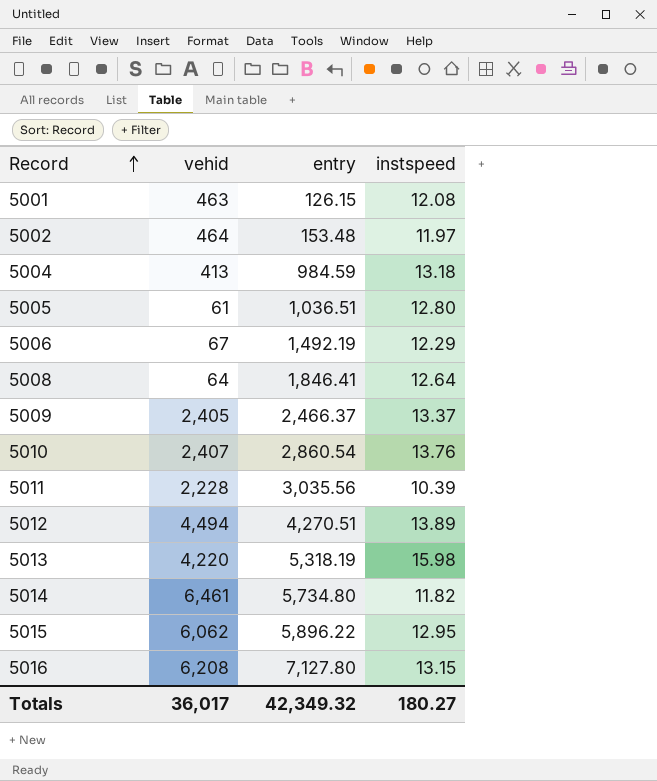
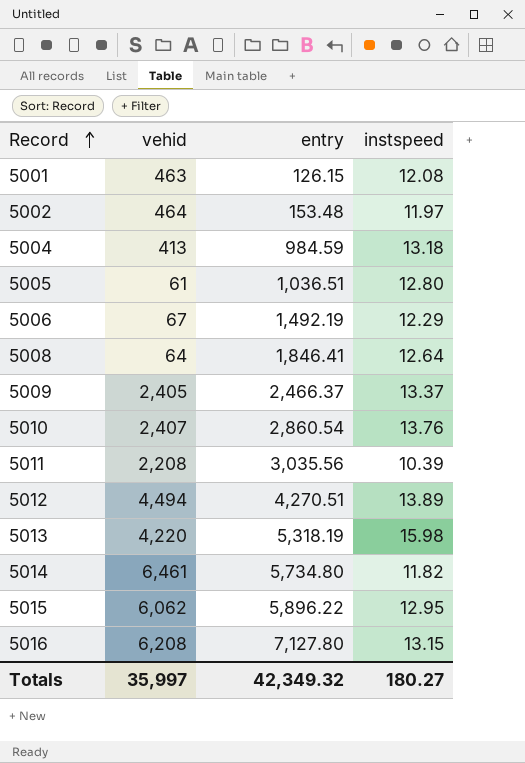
5011 | vehid: 2,228 -> 2,208
Totals | vehid: 36,017 -> 35,997

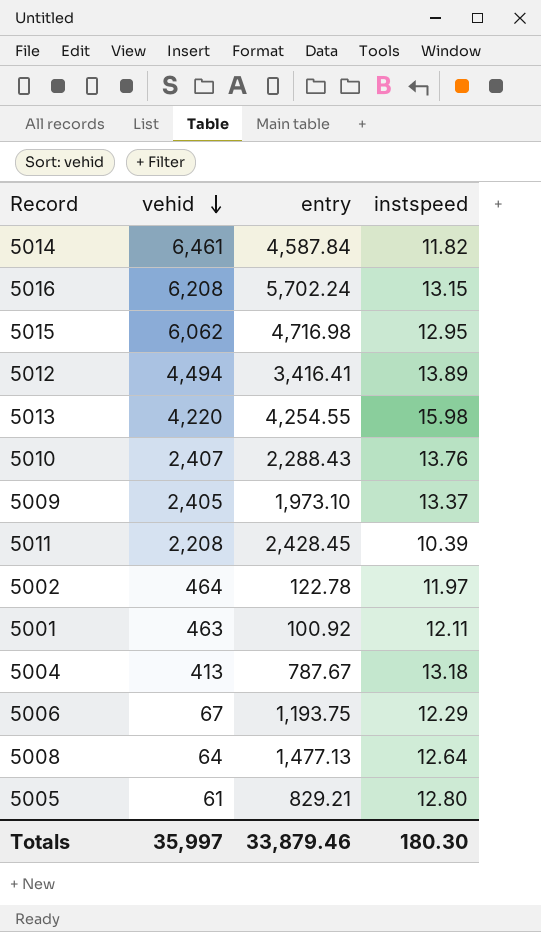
row order: Record ascending -> vehid descending
5014 | entry: 5,734.80 -> 4,587.84
5016 | entry: 7,127.80 -> 5,702.24
5015 | entry: 5,896.22 -> 4,716.98
5012 | entry: 4,270.51 -> 3,416.41
5013 | entry: 5,318.19 -> 4,254.55
5010 | entry: 2,860.54 -> 2,288.43
5009 | entry: 2,466.37 -> 1,973.10
5011 | entry: 3,035.56 -> 2,428.45
5002 | entry: 153.48 -> 122.78
5001 | entry: 126.15 -> 100.92
5001 | instspeed: 12.08 -> 12.11
5004 | entry: 984.59 -> 787.67
5006 | entry: 1,492.19 -> 1,193.75
5008 | entry: 1,846.41 -> 1,477.13
5005 | entry: 1,036.51 -> 829.21
Totals | entry: 42,349.32 -> 33,879.46
Totals | instspeed: 180.27 -> 180.30

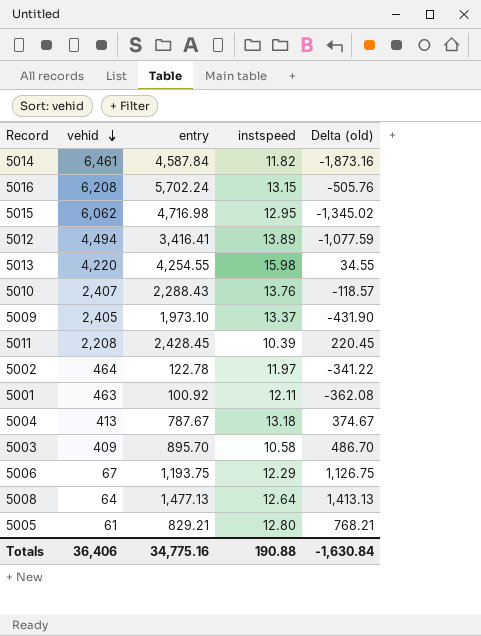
column Delta (old) | formula: none -> [entry] - [vehid]
row 5003: none -> 409 | 895.70 | 10.58 | 486.70
Totals | vehid: 35,997 -> 36,406
Totals | entry: 33,879.46 -> 34,775.16
Totals | instspeed: 180.30 -> 190.88

